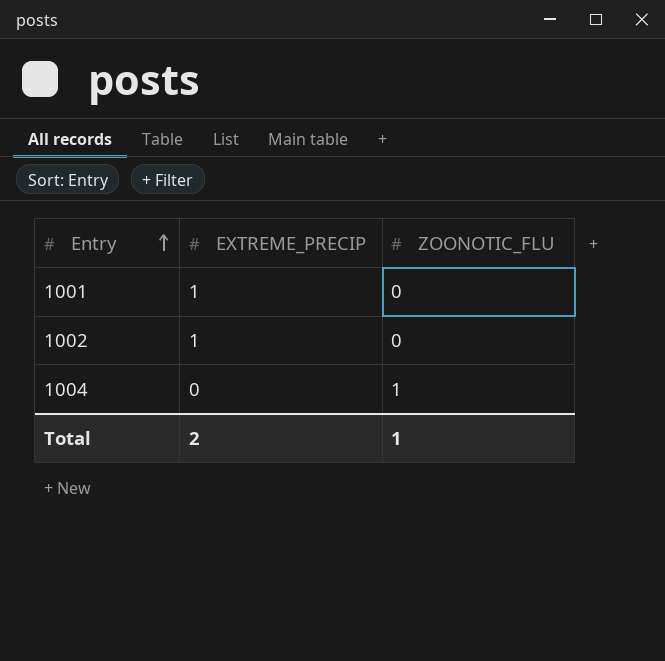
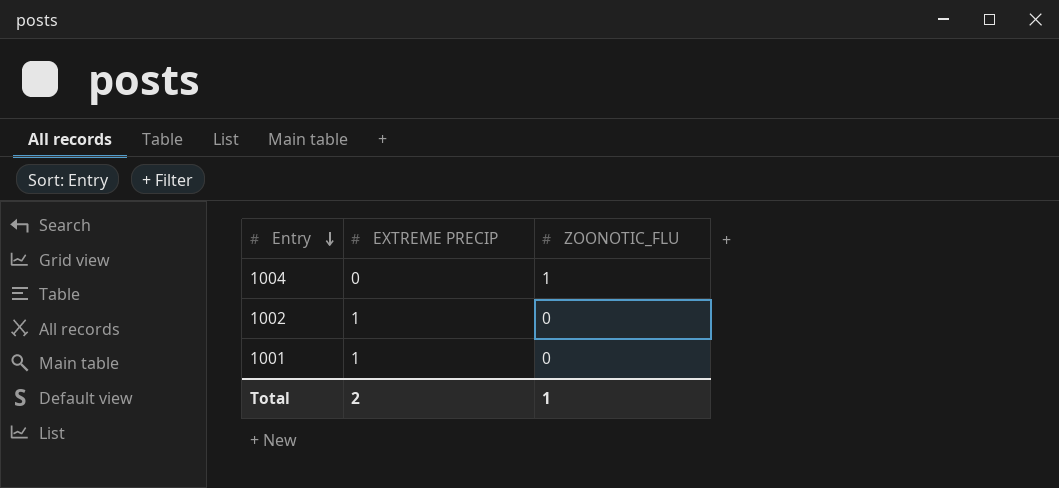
row order: Entry ascending -> Entry descending
column name: EXTREME_PRECIP -> EXTREME PRECIP

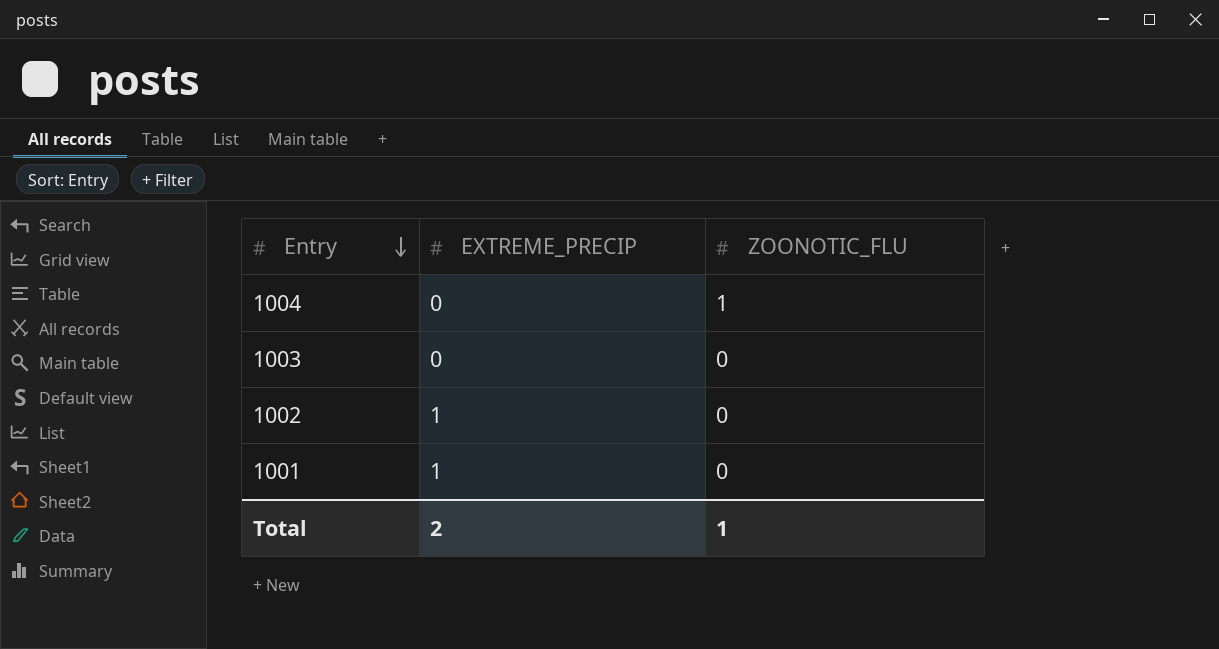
column name: EXTREME PRECIP -> EXTREME_PRECIP
row 1003: none -> 0 | 0

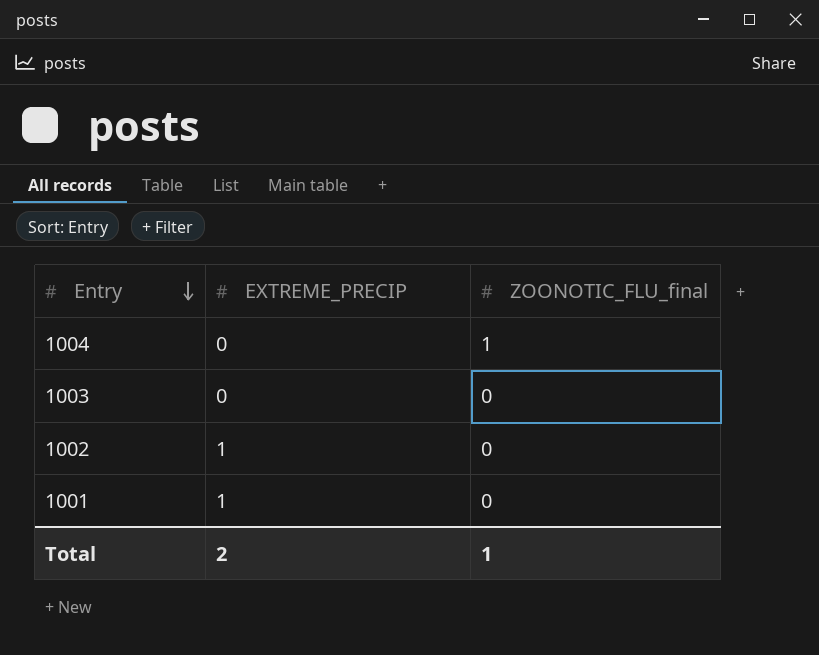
column name: ZOONOTIC_FLU -> ZOONOTIC_FLU_final

